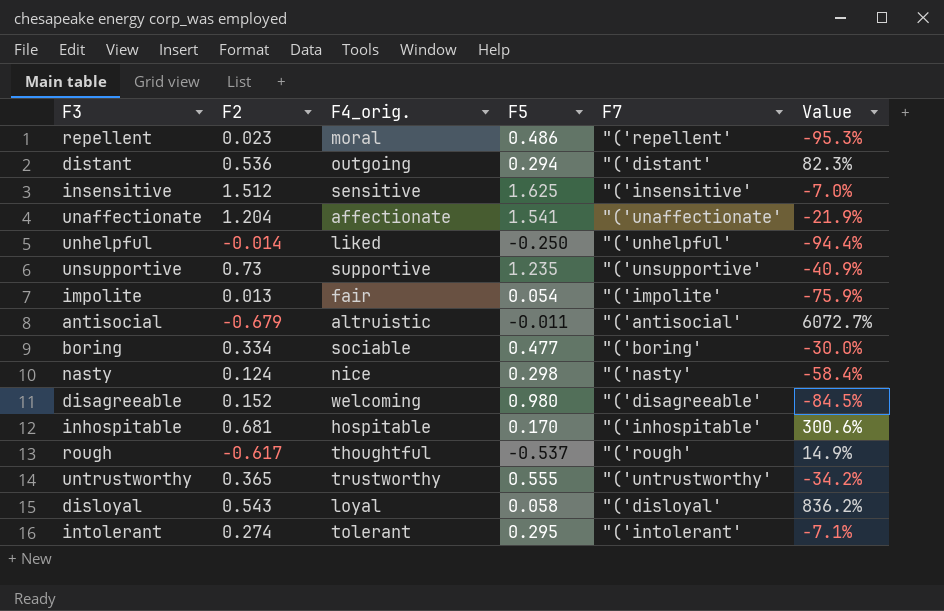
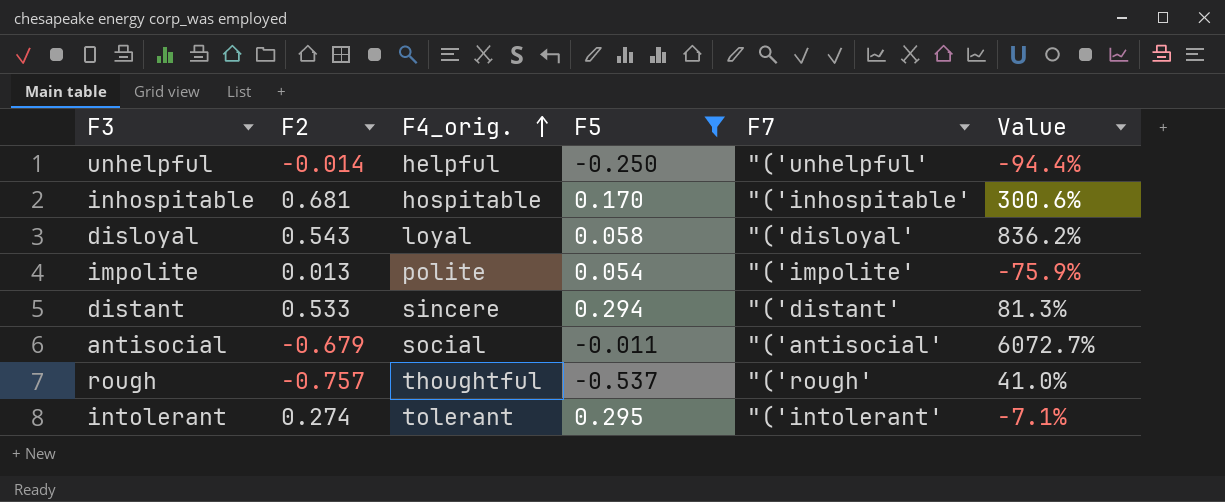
filter: none -> F5 <= 0.295
row order: none -> F4_orig. ascending
unhelpful | F4_orig.: liked -> helpful
impolite | F4_orig.: fair -> polite
distant | F2: 0.536 -> 0.533
distant | F4_orig.: outgoing -> sincere
distant | Value: 82.3% -> 81.3%
antisocial | F4_orig.: altruistic -> social
rough | F2: -0.617 -> -0.757
rough | Value: 14.9% -> 41.0%

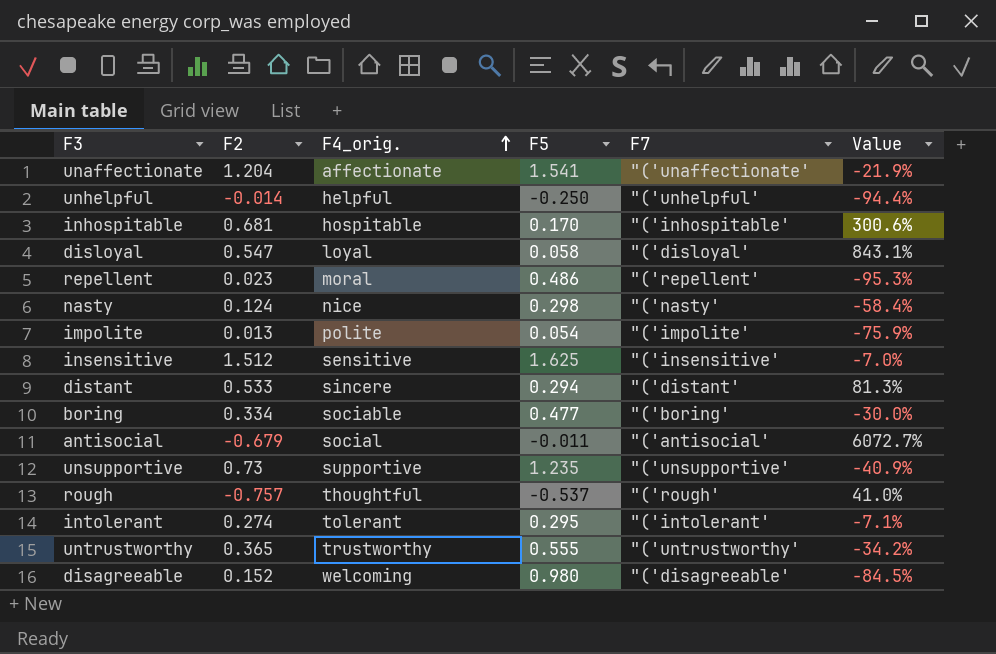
filter: F5 <= 0.295 -> none
disloyal | F2: 0.543 -> 0.547
disloyal | Value: 836.2% -> 843.1%

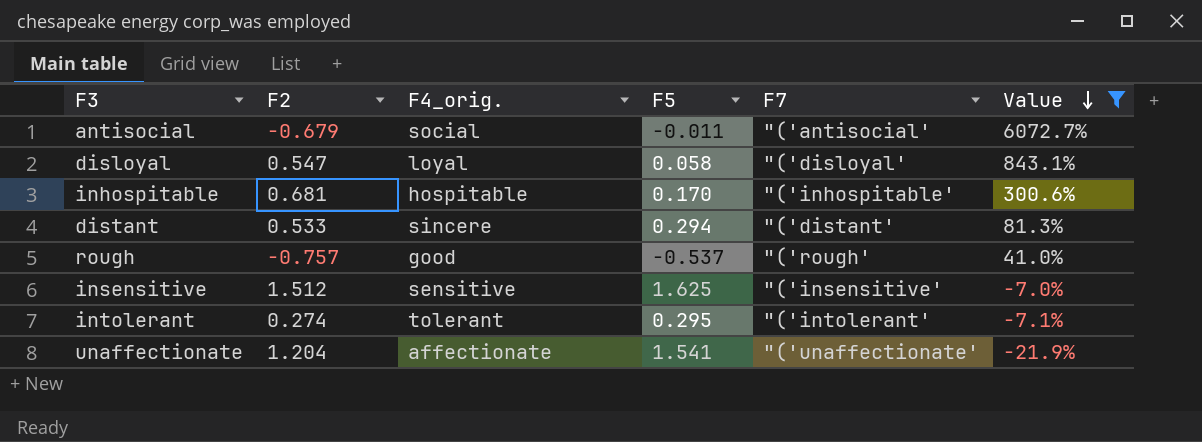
filter: none -> Value >= -21.9%
row order: F4_orig. ascending -> Value descending
rough | F4_orig.: thoughtful -> good

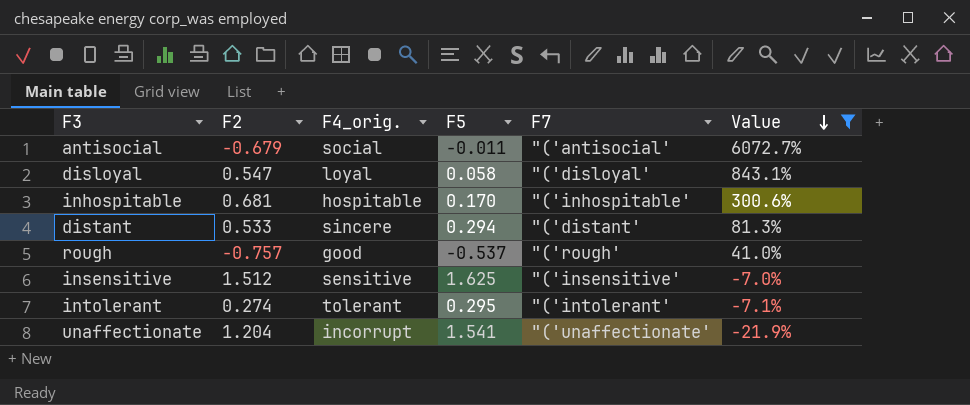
unaffectionate | F4_orig.: affectionate -> incorrupt

